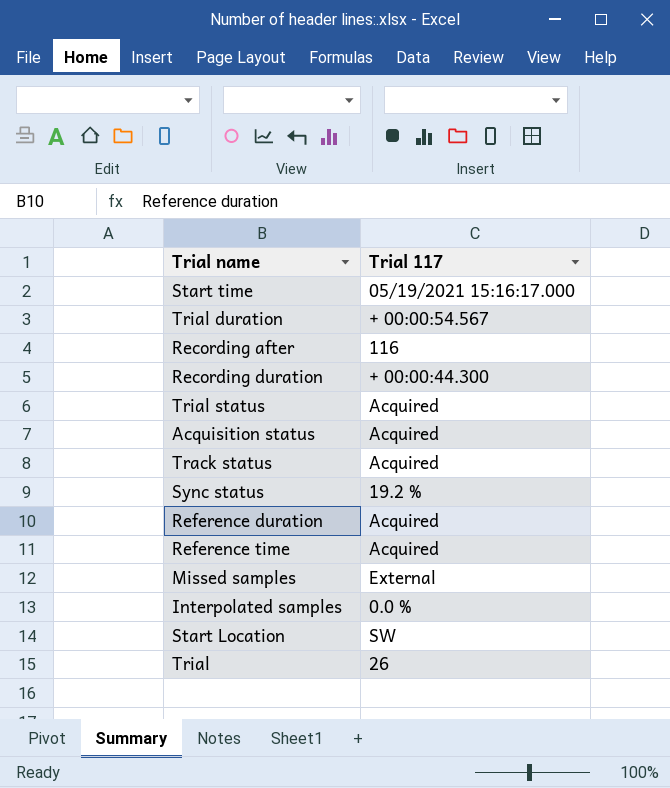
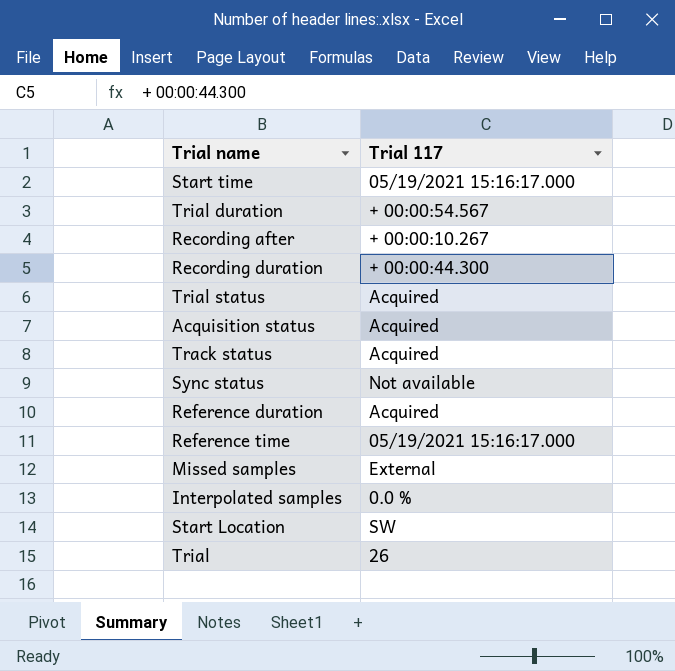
Recording after | Trial 117: 116 -> + 00:00:10.267
Sync status | Trial 117: 19.2 % -> Not available
Reference time | Trial 117: Acquired -> 05/19/2021 15:16:17.000

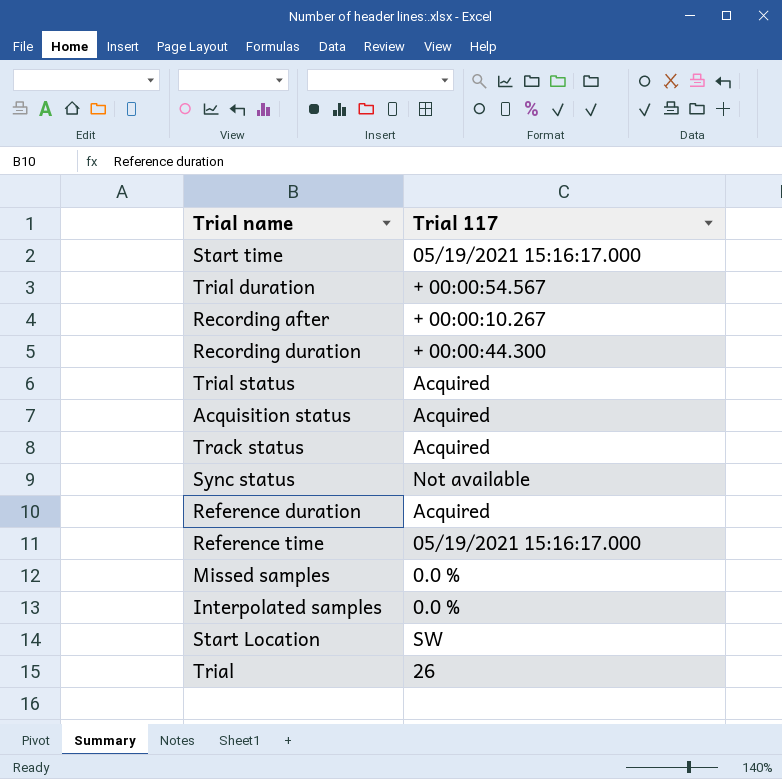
Missed samples | Trial 117: External -> 0.0 %

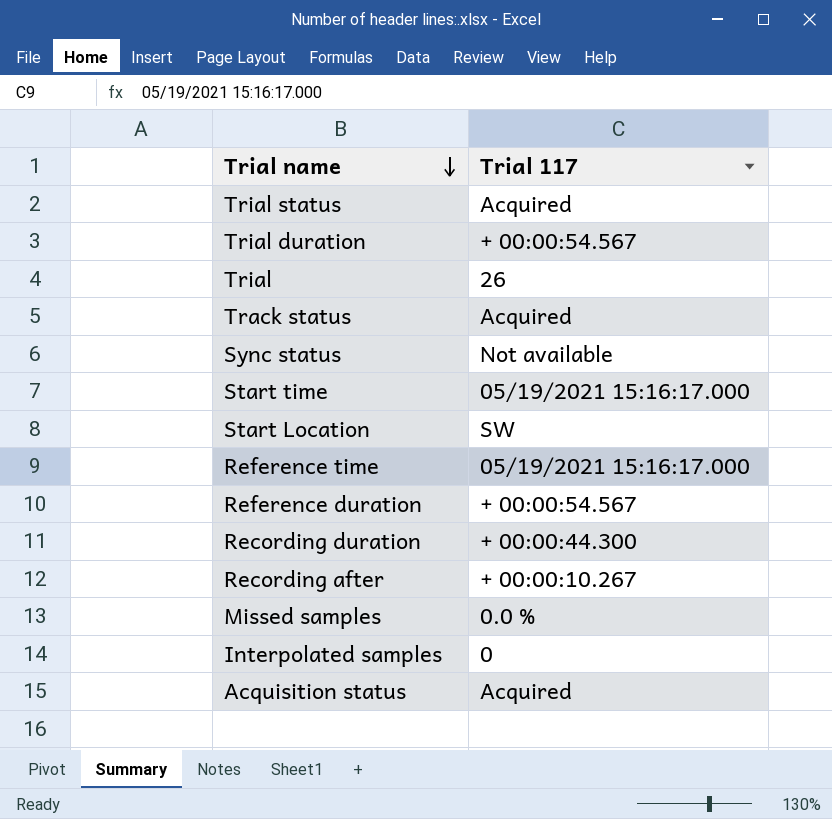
row order: none -> Trial name descending
Reference duration | Trial 117: Acquired -> + 00:00:54.567
Interpolated samples | Trial 117: 0.0 % -> 0

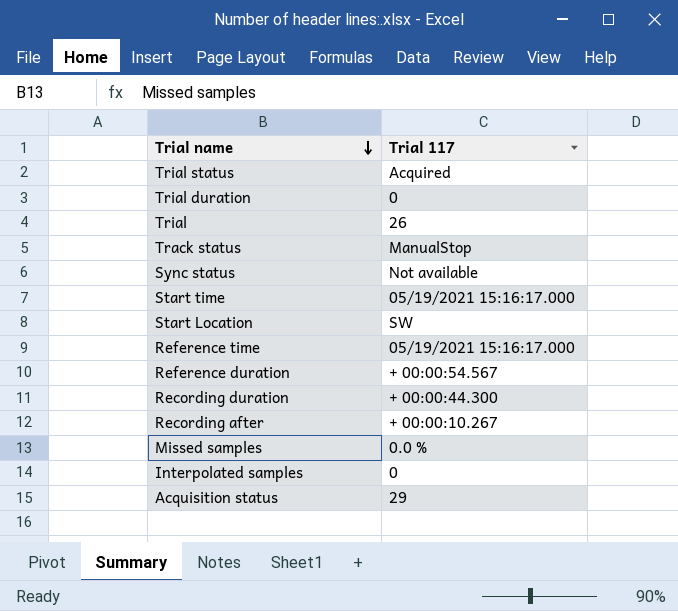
Trial duration | Trial 117: + 00:00:54.567 -> 0
Track status | Trial 117: Acquired -> ManualStop
Acquisition status | Trial 117: Acquired -> 29

